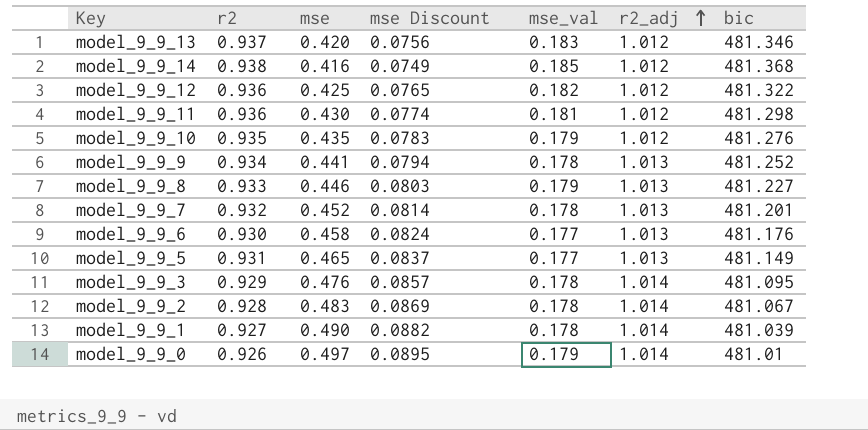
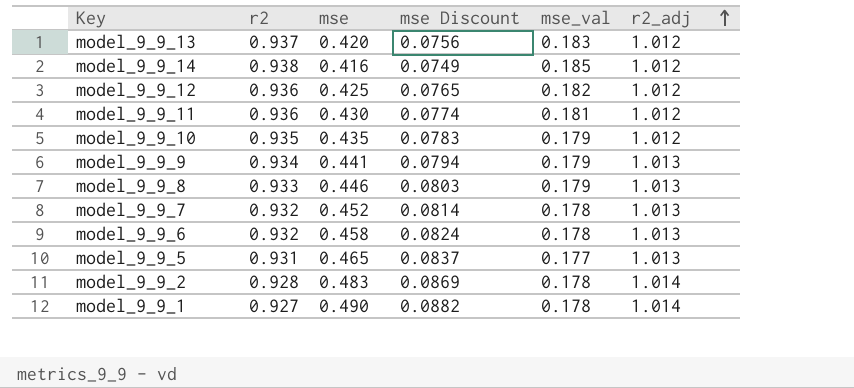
column bic | position: 7 -> none
row model_9_9_3: 0.929 | 0.476 | 0.0857 | 0.178 | 1.014 | 481.095 -> none
row model_9_9_0: 0.926 | 0.497 | 0.0895 | 0.179 | 1.014 | 481.01 -> none
model_9_9_9 | mse_val: 0.178 -> 0.179
model_9_9_6 | r2: 0.930 -> 0.932
model_9_9_6 | mse_val: 0.177 -> 0.178

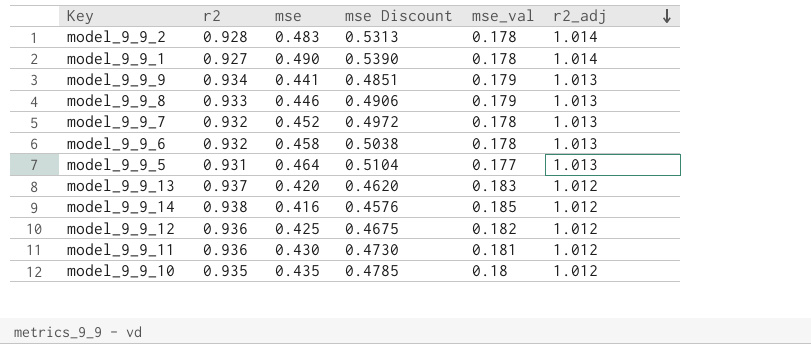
row order: r2_adj ascending -> r2_adj descending
column mse Discount | formula: [mse] * 0.18 -> [mse] * 1.1
model_9_9_5 | mse: 0.465 -> 0.464
model_9_9_10 | mse_val: 0.179 -> 0.18

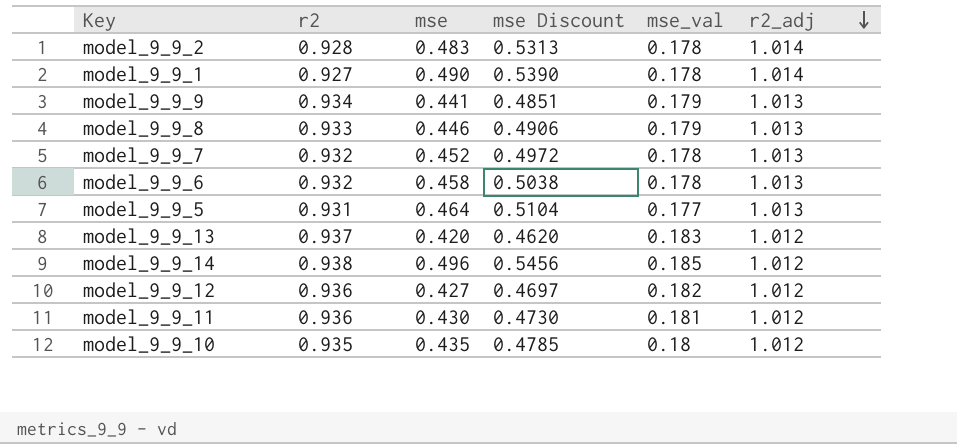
model_9_9_14 | mse: 0.416 -> 0.496
model_9_9_14 | mse Discount: 0.4576 -> 0.5456
model_9_9_12 | mse: 0.425 -> 0.427
model_9_9_12 | mse Discount: 0.4675 -> 0.4697

